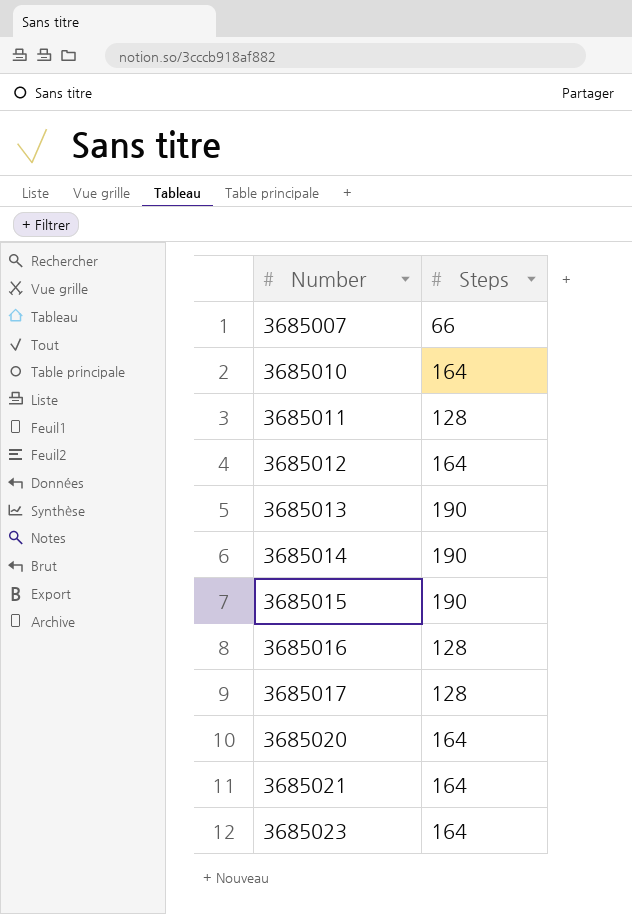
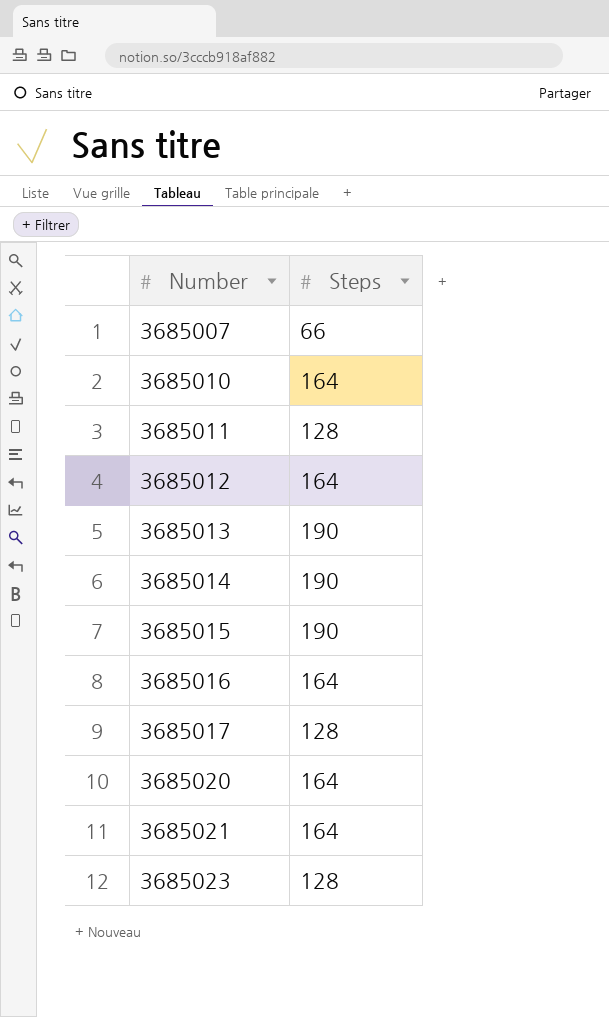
3685016 | Steps: 128 -> 164
3685023 | Steps: 164 -> 128

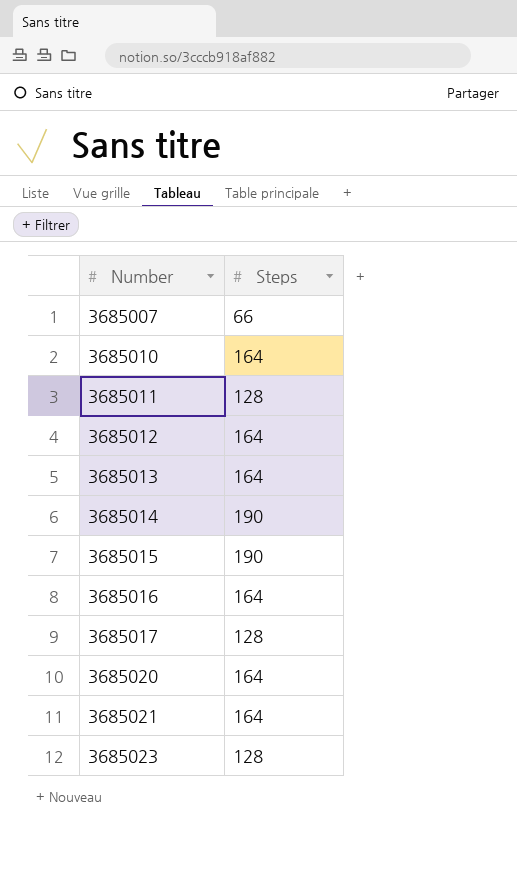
3685013 | Steps: 190 -> 164

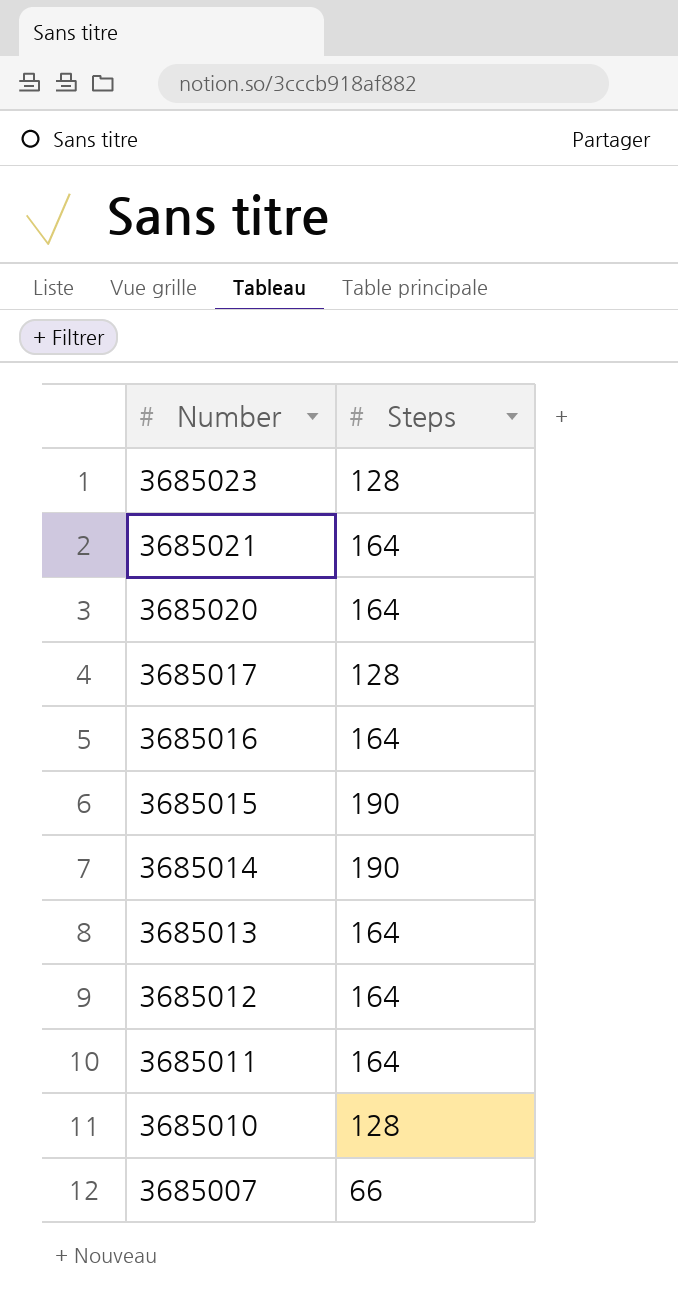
row order: Number ascending -> Number descending
3685011 | Steps: 128 -> 164
3685010 | Steps: 164 -> 128

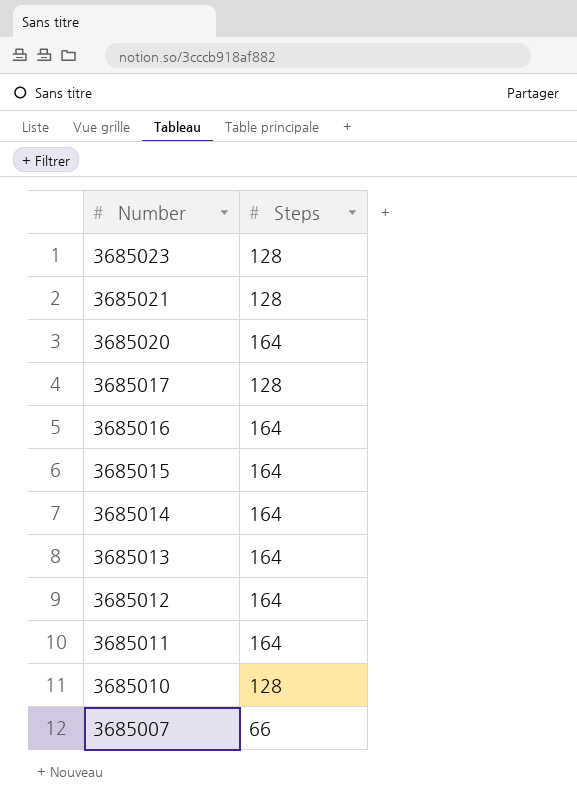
3685021 | Steps: 164 -> 128
3685015 | Steps: 190 -> 164
3685014 | Steps: 190 -> 164

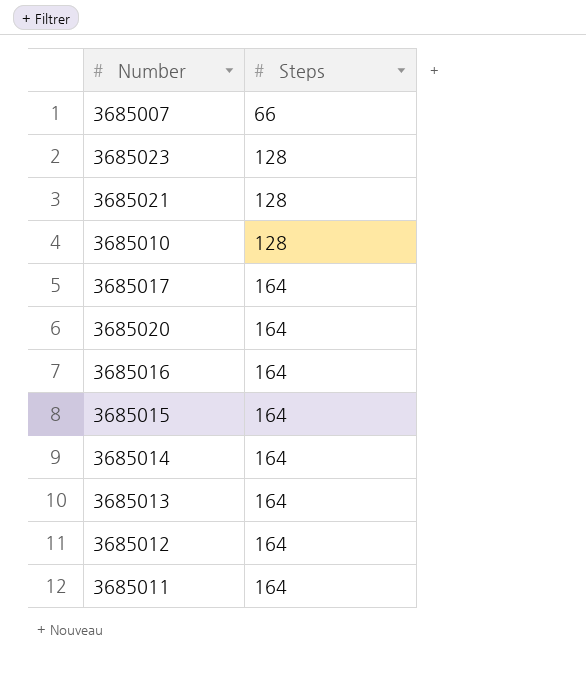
row order: Number descending -> Steps ascending
3685017 | Steps: 128 -> 164

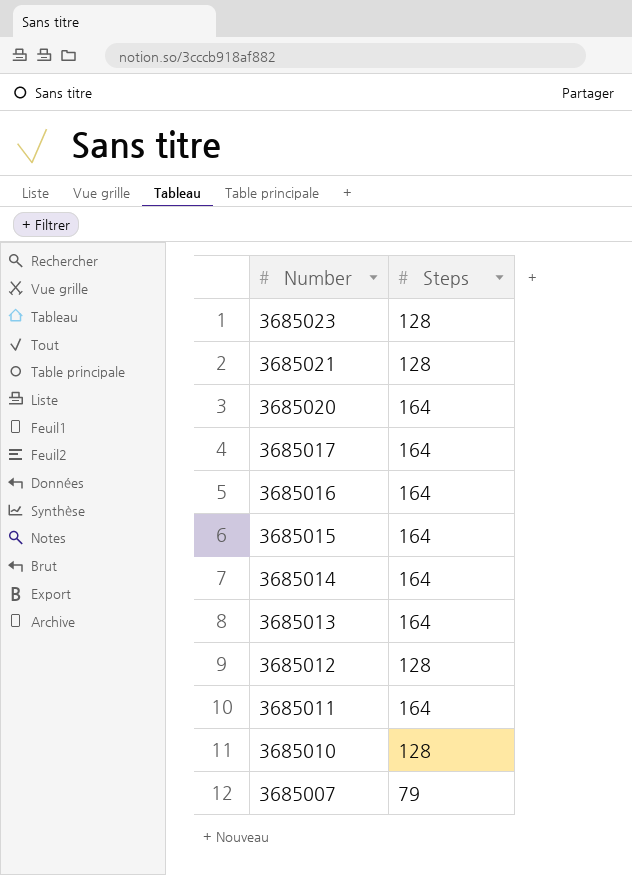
row order: Steps ascending -> Number descending
3685012 | Steps: 164 -> 128
3685007 | Steps: 66 -> 79

